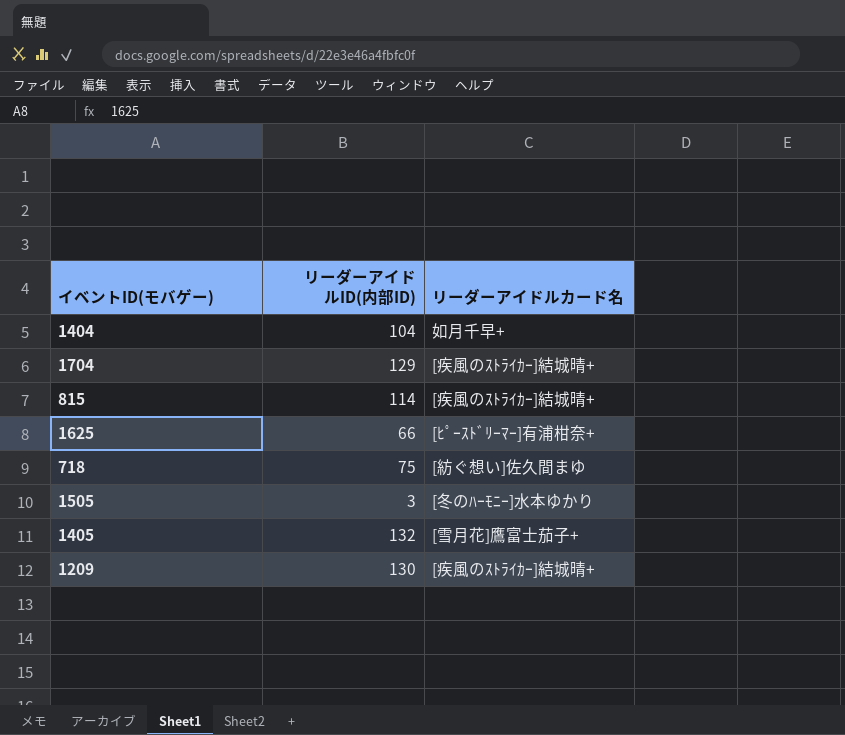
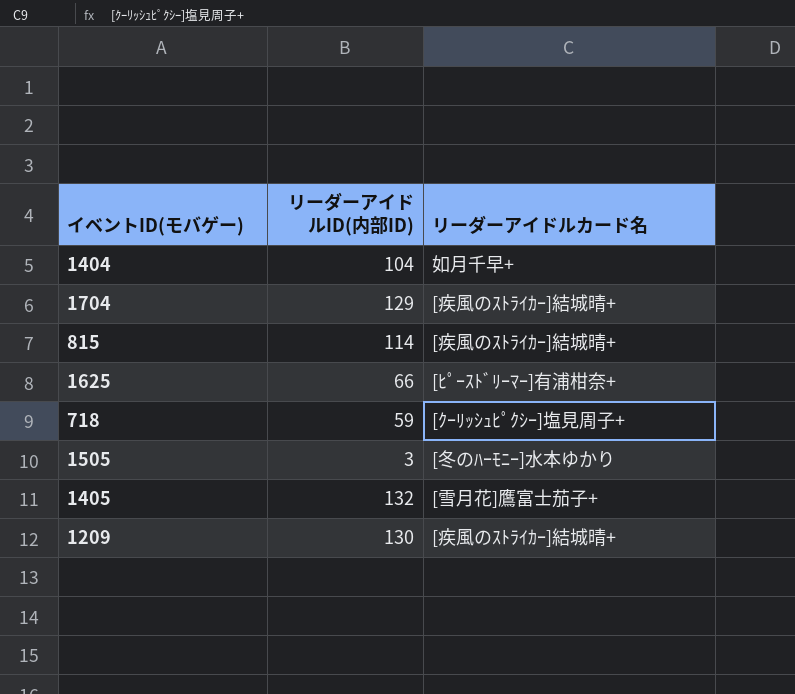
718 | リーダーアイドルID(内部ID): 75 -> 59
718 | リーダーアイドルカード名: [紡ぐ想い]佐久間まゆ -> [ｸｰﾘｯｼｭﾋﾟｸｼｰ]塩見周子+

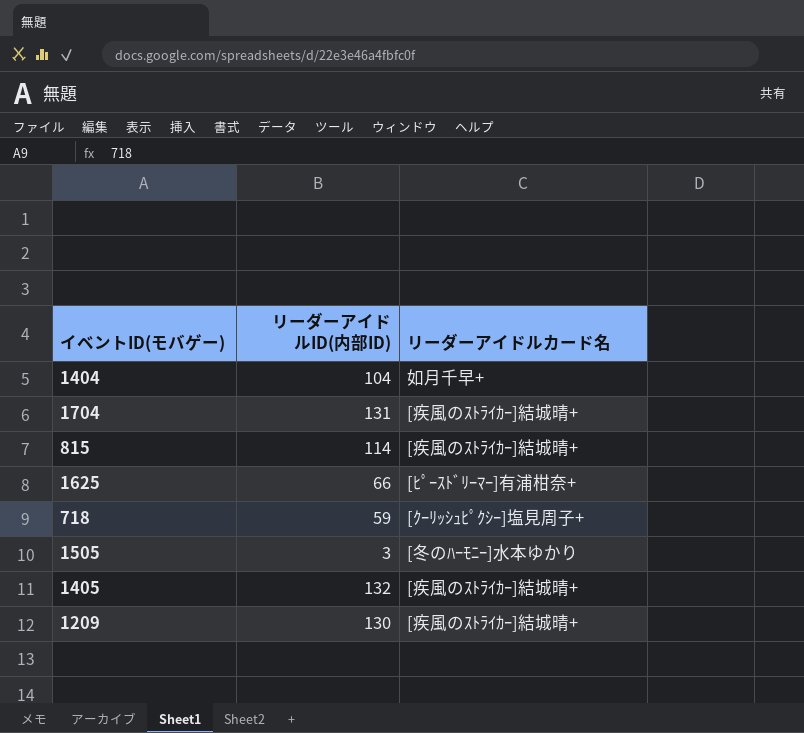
1704 | リーダーアイドルID(内部ID): 129 -> 131
1405 | リーダーアイドルカード名: [雪月花]鷹富士茄子+ -> [疾風のｽﾄﾗｲｶｰ]結城晴+

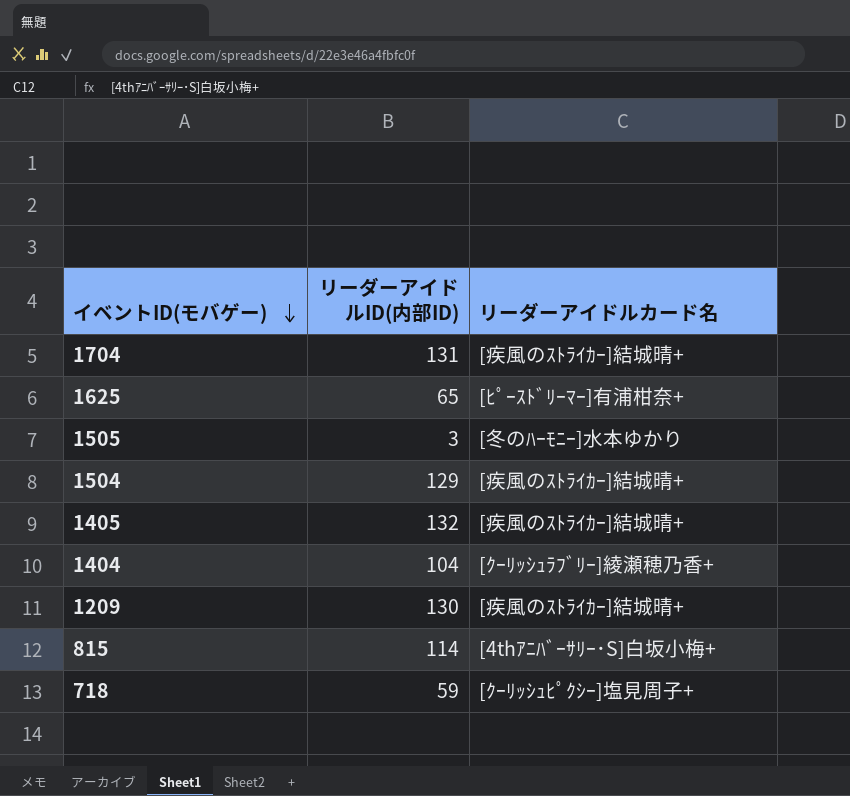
row order: none -> イベントID(モバゲー) descending
1625 | リーダーアイドルID(内部ID): 66 -> 65
row 1504: none -> 129 | [疾風のｽﾄﾗｲｶｰ]結城晴+
1404 | リーダーアイドルカード名: 如月千早+ -> [ｸｰﾘｯｼｭﾗﾌﾞﾘｰ]綾瀬穂乃香+
815 | リーダーアイドルカード名: [疾風のｽﾄﾗｲｶｰ]結城晴+ -> [4thｱﾆﾊﾞｰｻﾘｰ･S]白坂小梅+

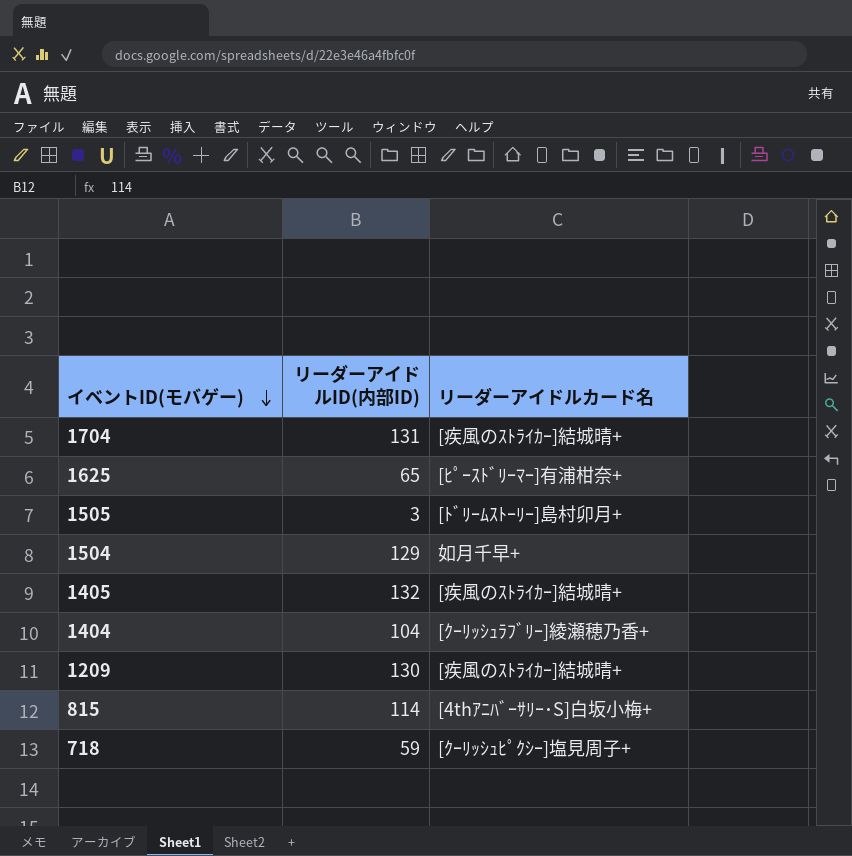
1505 | リーダーアイドルカード名: [冬のﾊｰﾓﾆｰ]水本ゆかり -> [ﾄﾞﾘｰﾑｽﾄｰﾘｰ]島村卯月+
1504 | リーダーアイドルカード名: [疾風のｽﾄﾗｲｶｰ]結城晴+ -> 如月千早+

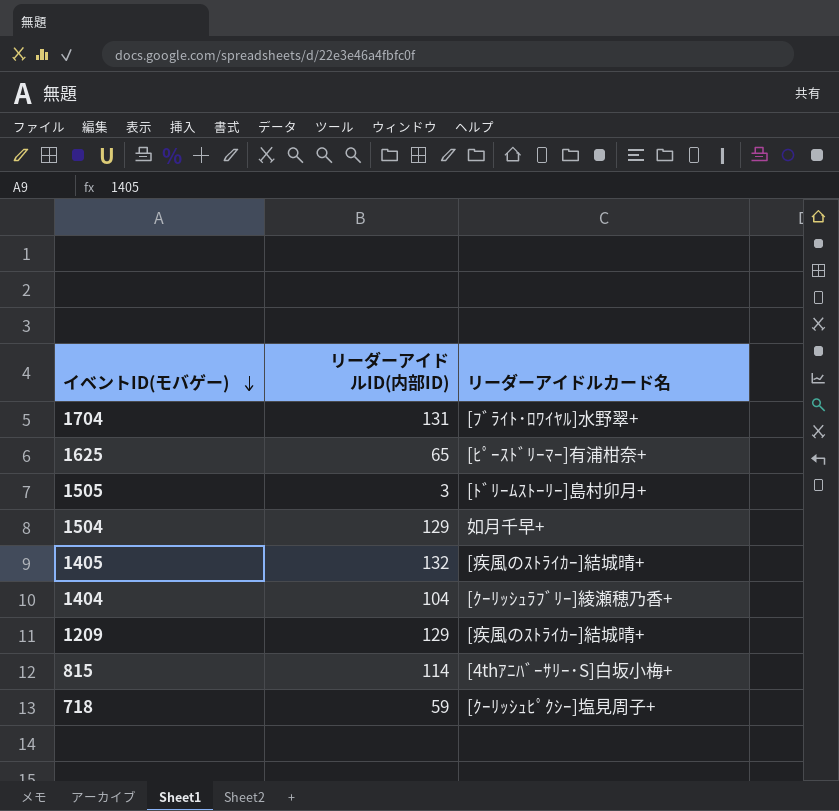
1704 | リーダーアイドルカード名: [疾風のｽﾄﾗｲｶｰ]結城晴+ -> [ﾌﾞﾗｲﾄ･ﾛﾜｲﾔﾙ]水野翠+
1209 | リーダーアイドルID(内部ID): 130 -> 129

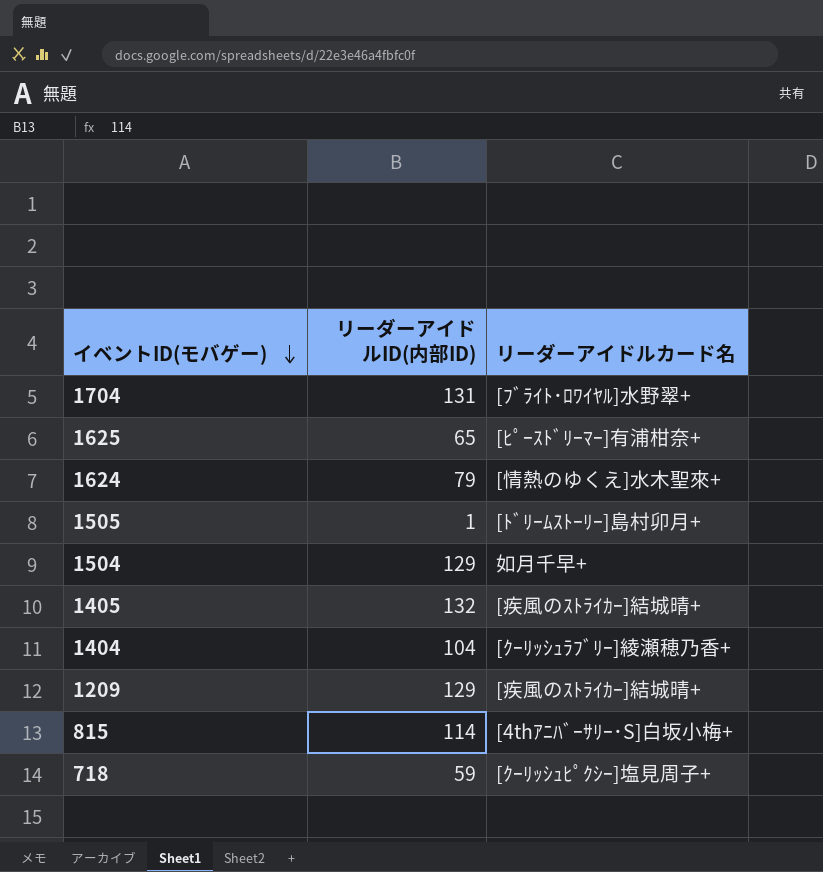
row 1624: none -> 79 | [情熱のゆくえ]水木聖來+
1505 | リーダーアイドルID(内部ID): 3 -> 1

